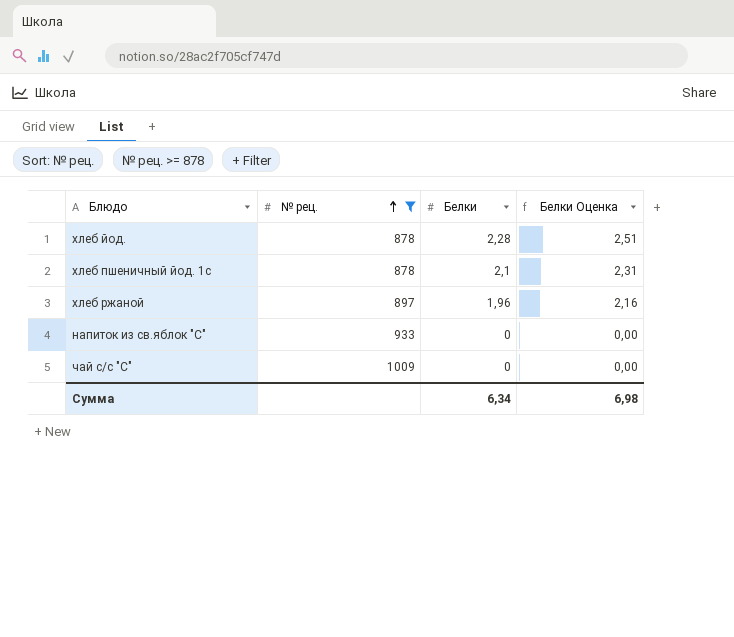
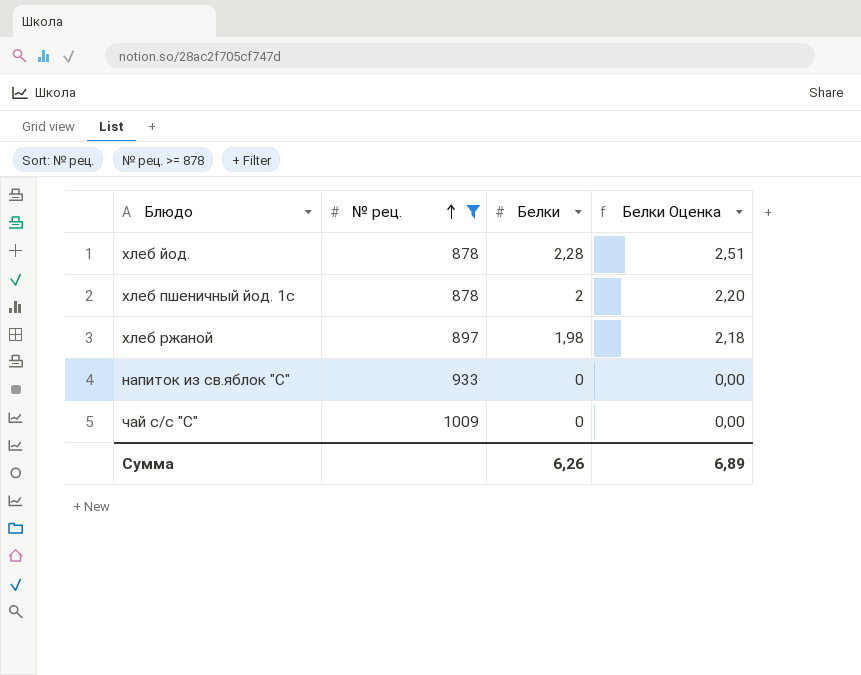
хлеб пшеничный йод. 1с | Белки: 2,1 -> 2
хлеб пшеничный йод. 1с | Белки Оценка: 2,31 -> 2,20
хлеб ржаной | Белки: 1,96 -> 1,98
хлеб ржаной | Белки Оценка: 2,16 -> 2,18
Сумма | Белки: 6,34 -> 6,26
Сумма | Белки Оценка: 6,98 -> 6,89

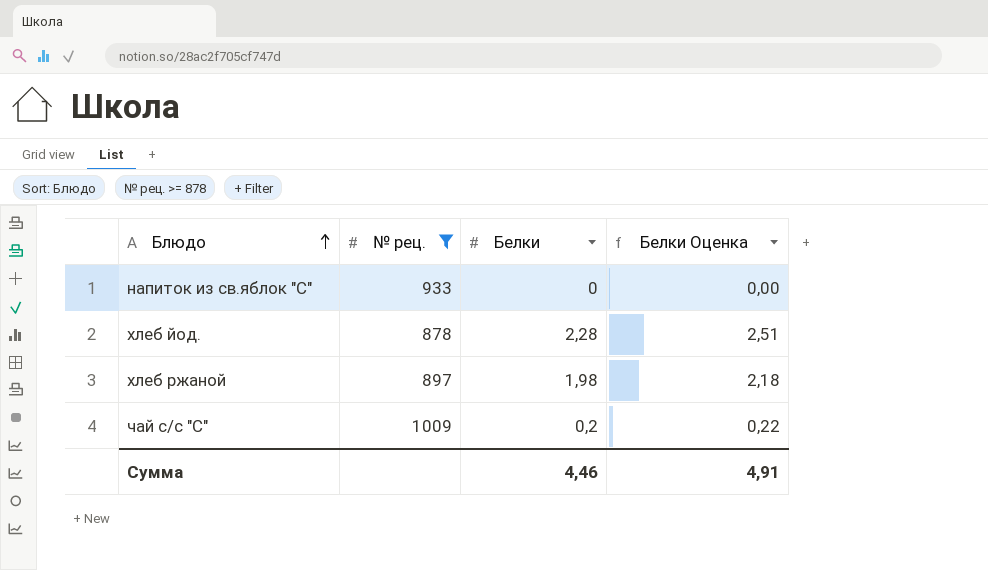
row order: № рец. ascending -> Блюдо ascending
row хлеб пшеничный йод. 1с: 878 | 2 | 2,20 -> none
чай с/с "С" | Белки: 0 -> 0,2
чай с/с "С" | Белки Оценка: 0,00 -> 0,22
Сумма | Белки: 6,26 -> 4,46
Сумма | Белки Оценка: 6,89 -> 4,91

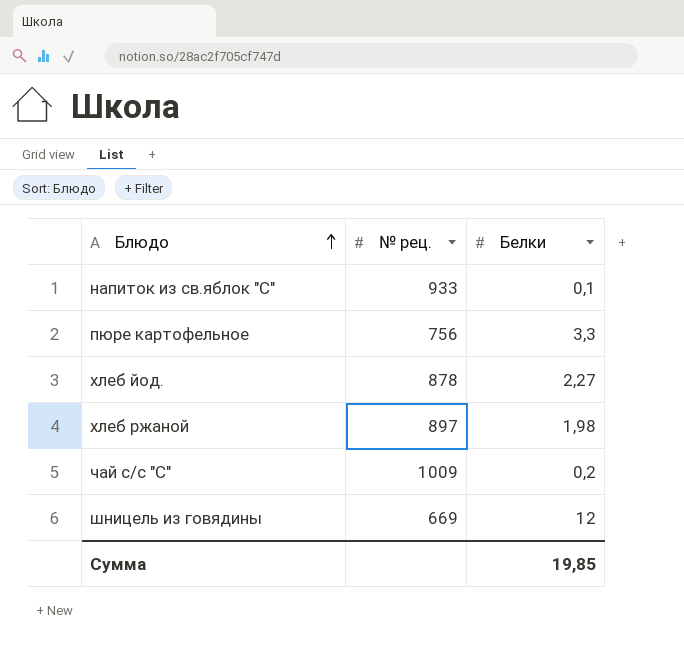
filter: № рец. >= 878 -> none
column Белки Оценка | formula: [Белки] * 1,1 -> none
напиток из св.яблок "С" | Белки: 0 -> 0,1
хлеб йод. | Белки: 2,28 -> 2,27
Сумма | Белки: 4,46 -> 19,85

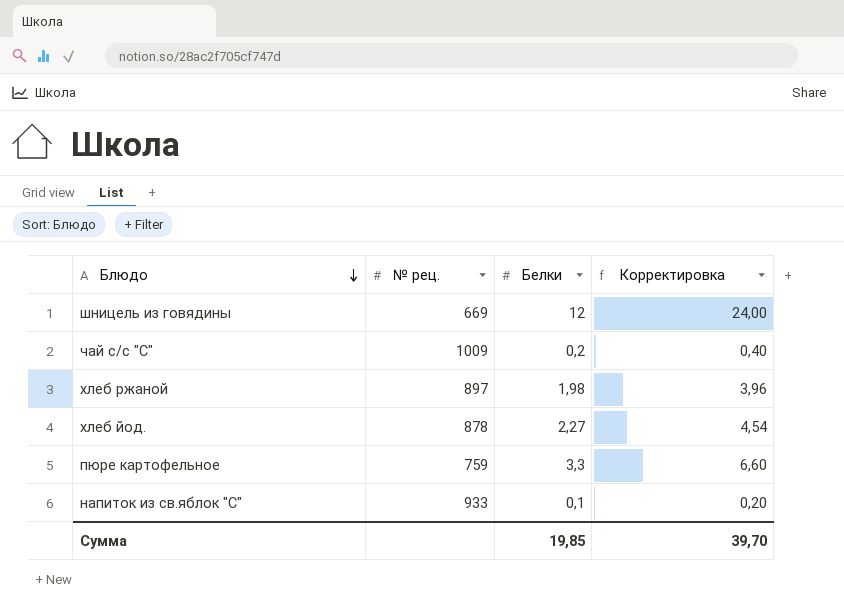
row order: Блюдо ascending -> Блюдо descending
column Корректировка | formula: none -> [Белки] * 2
пюре картофельное | № рец.: 756 -> 759

